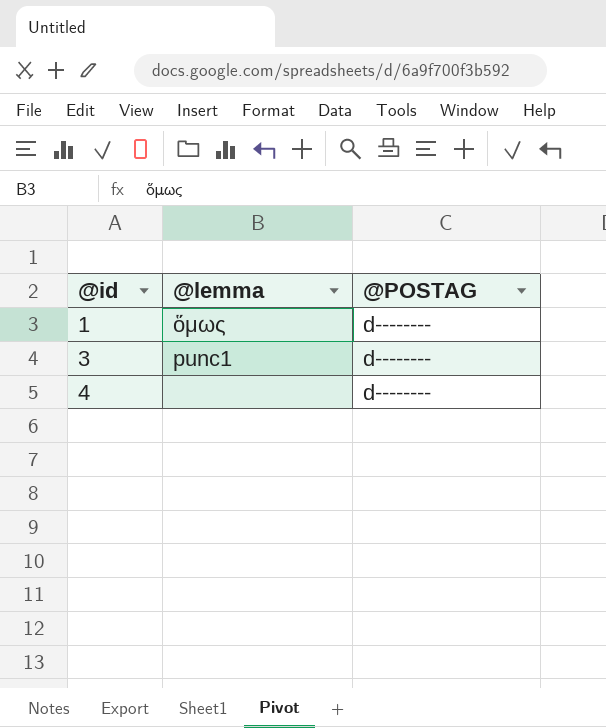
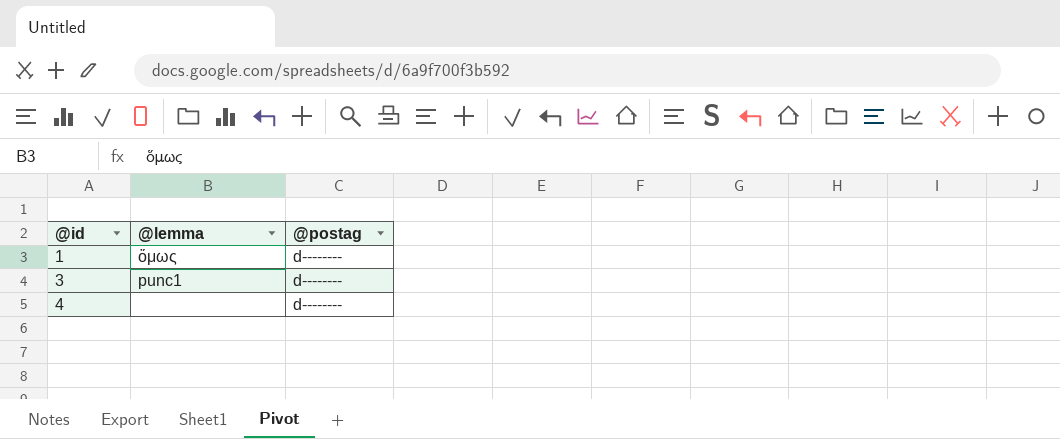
column name: @POSTAG -> @postag

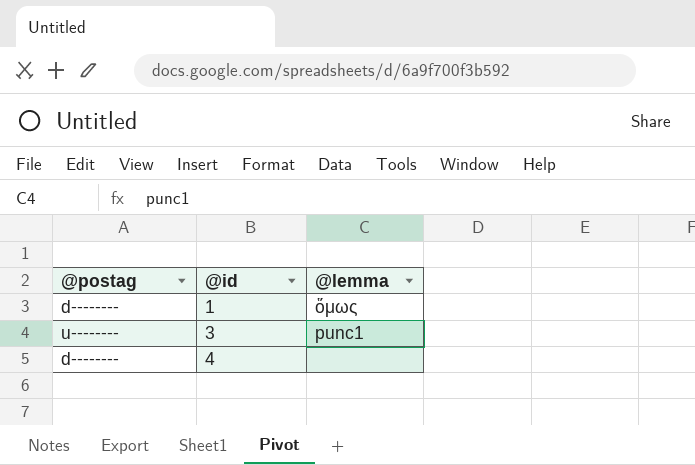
column @postag | position: 3 -> 1
3 | @postag: d-------- -> u--------

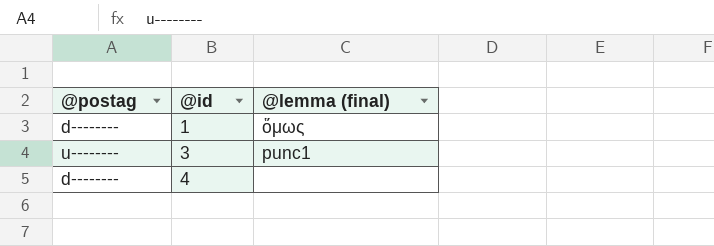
column name: @lemma -> @lemma (final)

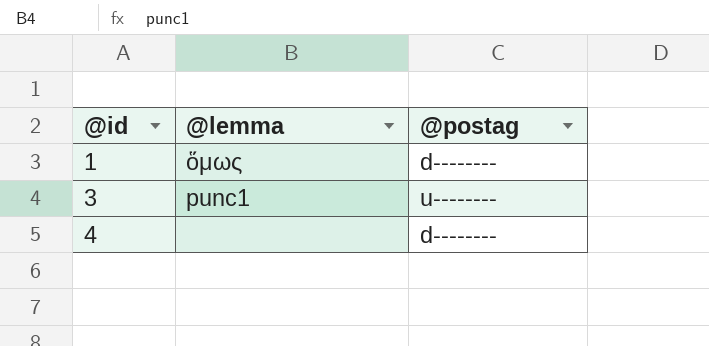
column name: @lemma (final) -> @lemma
column @postag | position: 1 -> 3

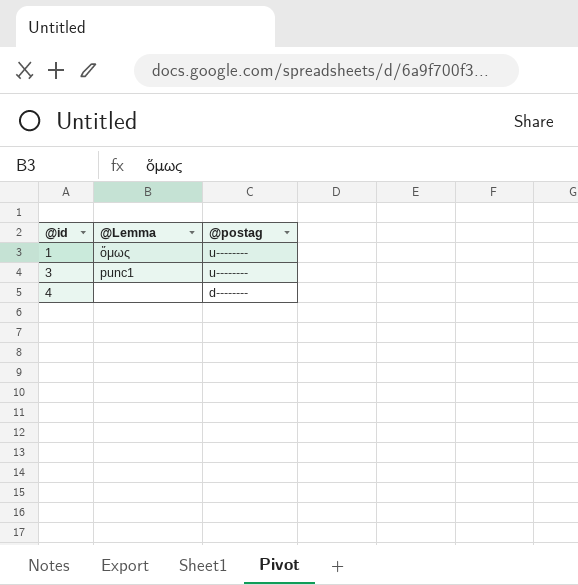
column name: @lemma -> @Lemma
1 | @postag: d-------- -> u--------

